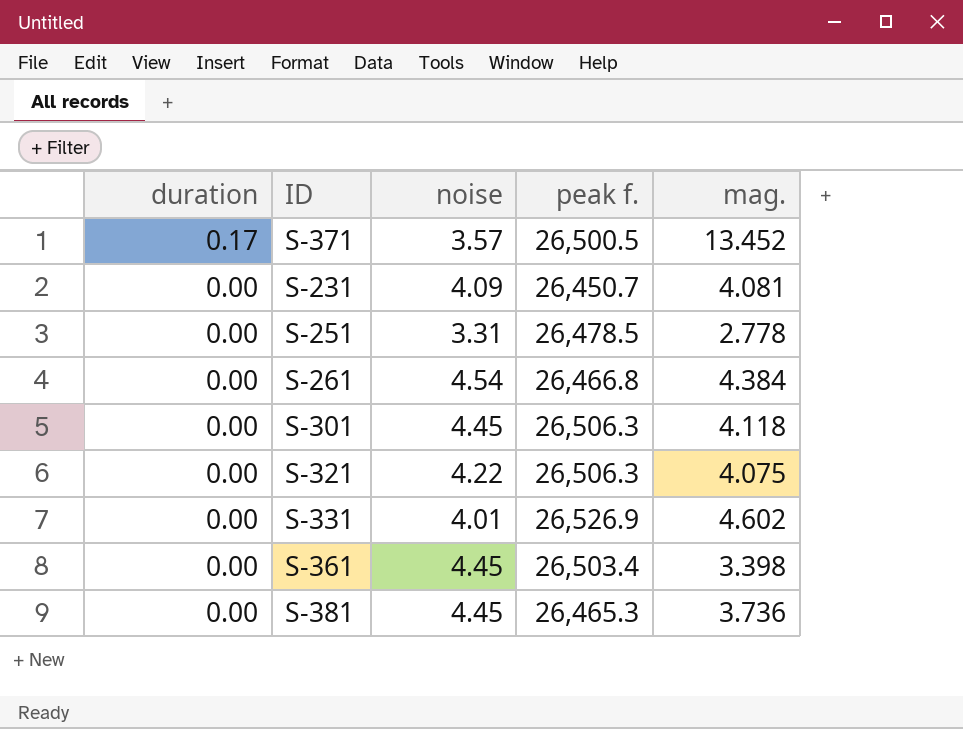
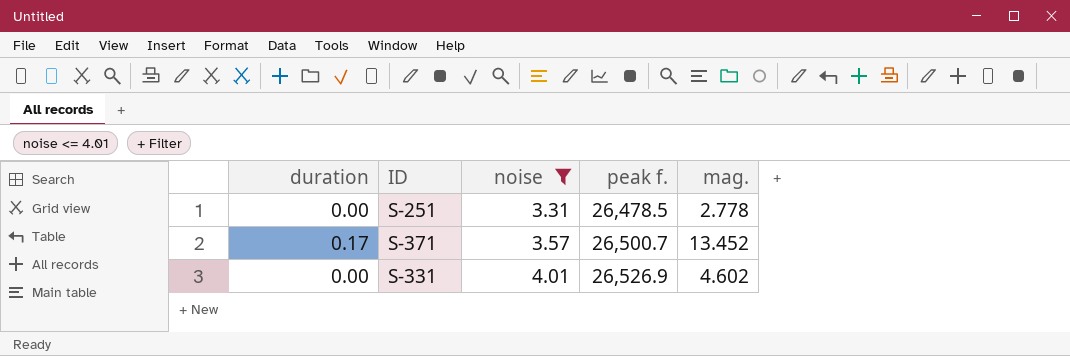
filter: none -> noise <= 4.01
row order: duration descending -> noise ascending
S-371 | peak f.: 26,500.5 -> 26,500.7

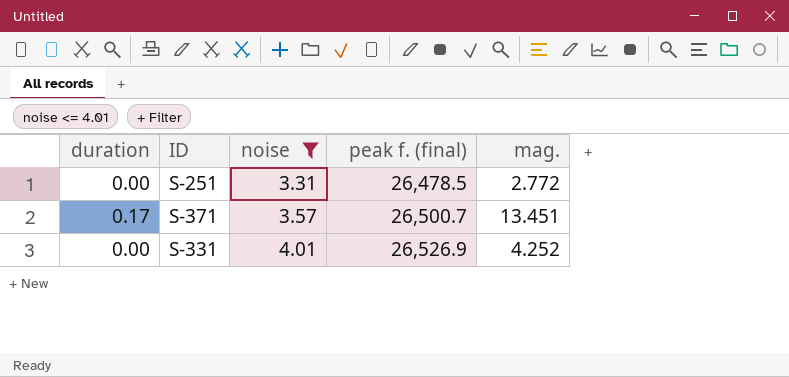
column name: peak f. -> peak f. (final)
S-251 | mag.: 2.778 -> 2.772
S-371 | mag.: 13.452 -> 13.451
S-331 | mag.: 4.602 -> 4.252

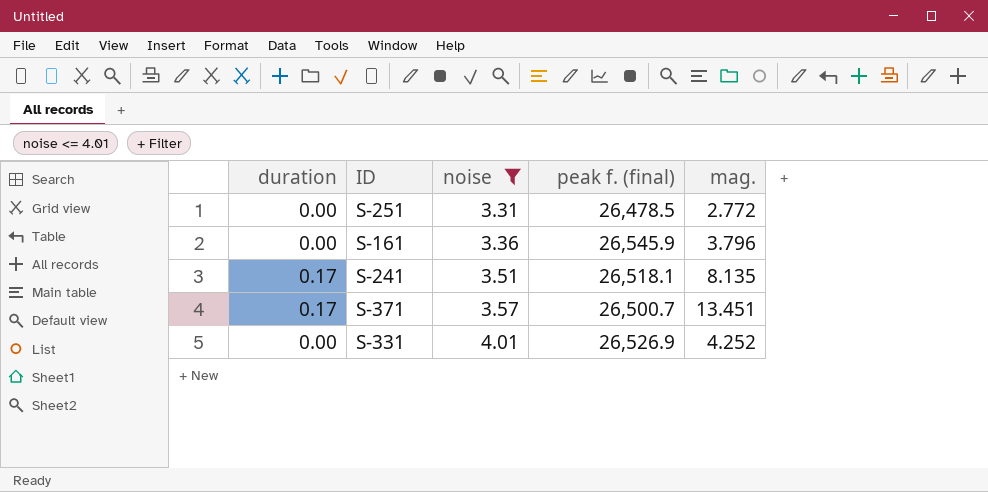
row S-161: none -> 0.00 | 3.36 | 26,545.9 | 3.796
row S-241: none -> 0.17 | 3.51 | 26,518.1 | 8.135

